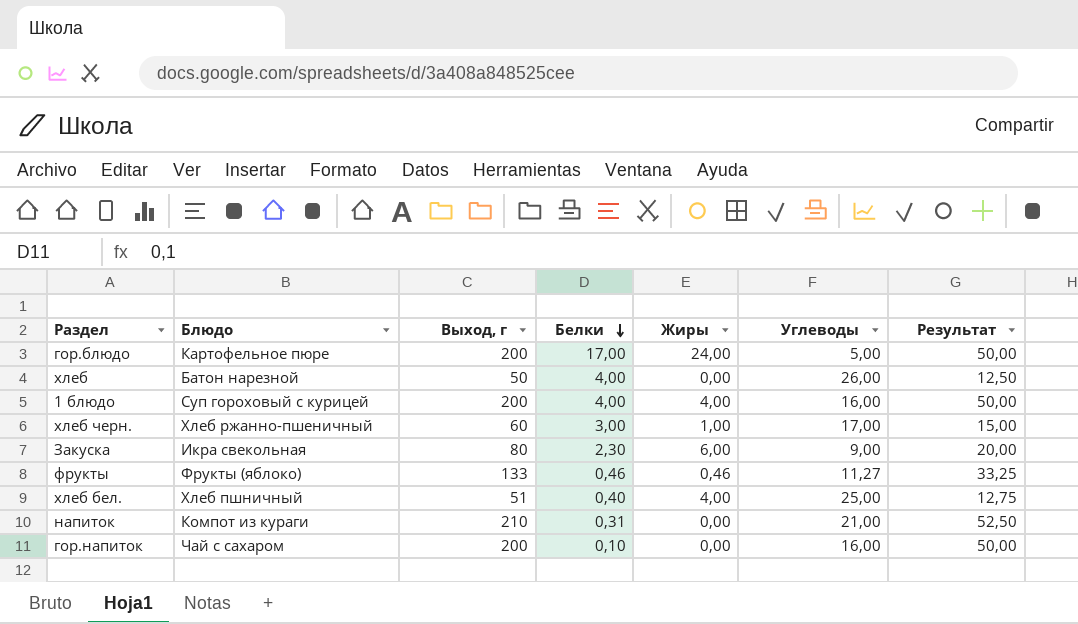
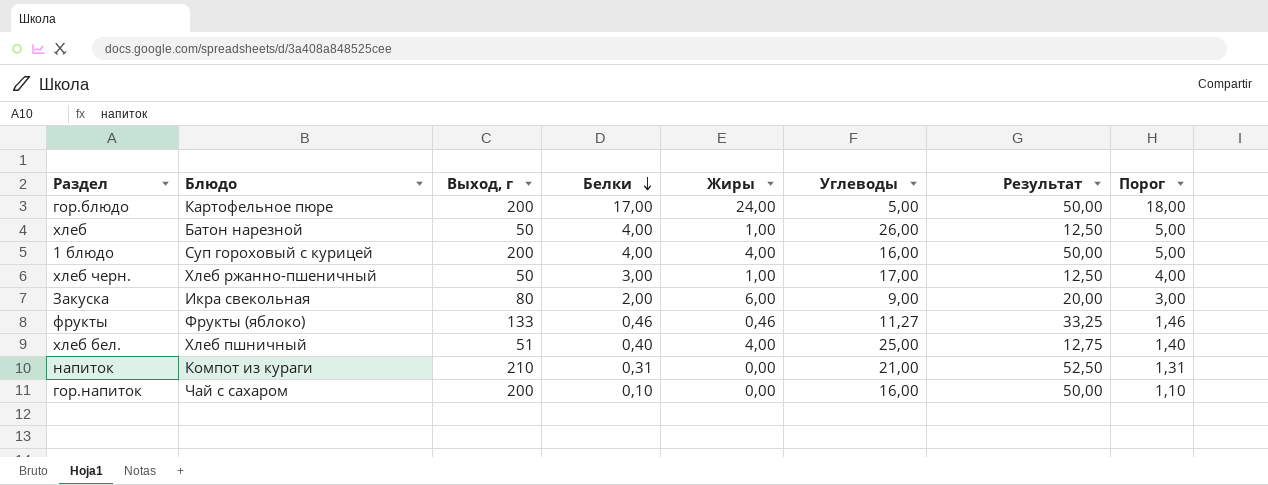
column Порог | formula: none -> [Белки] + 1
хлеб | Жиры: 0,00 -> 1,00
хлеб черн. | Выход, г: 60 -> 50
хлеб черн. | Результат: 15,00 -> 12,50
Закуска | Белки: 2,30 -> 2,00

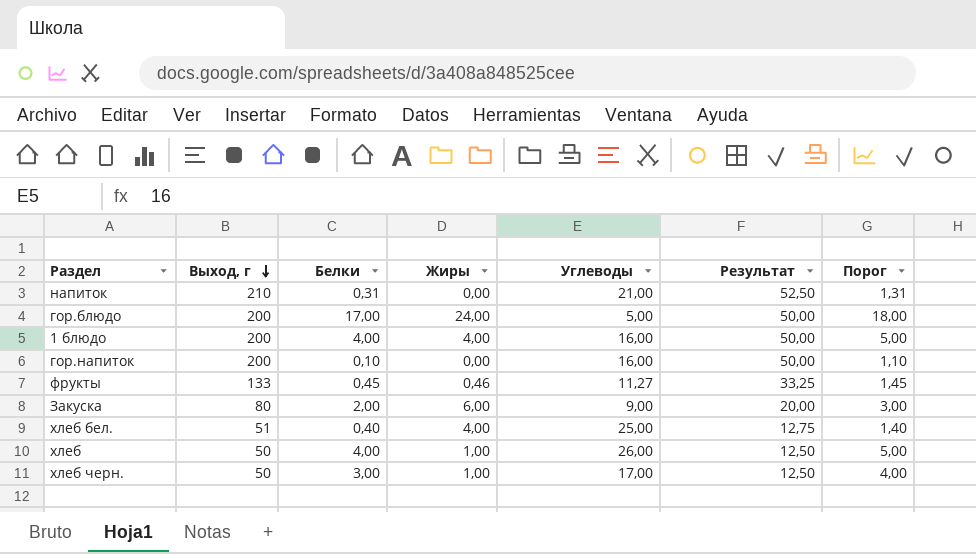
row order: Белки descending -> Выход, г descending
column Блюдо | position: 2 -> none
фрукты | Белки: 0,46 -> 0,45
фрукты | Порог: 1,46 -> 1,45

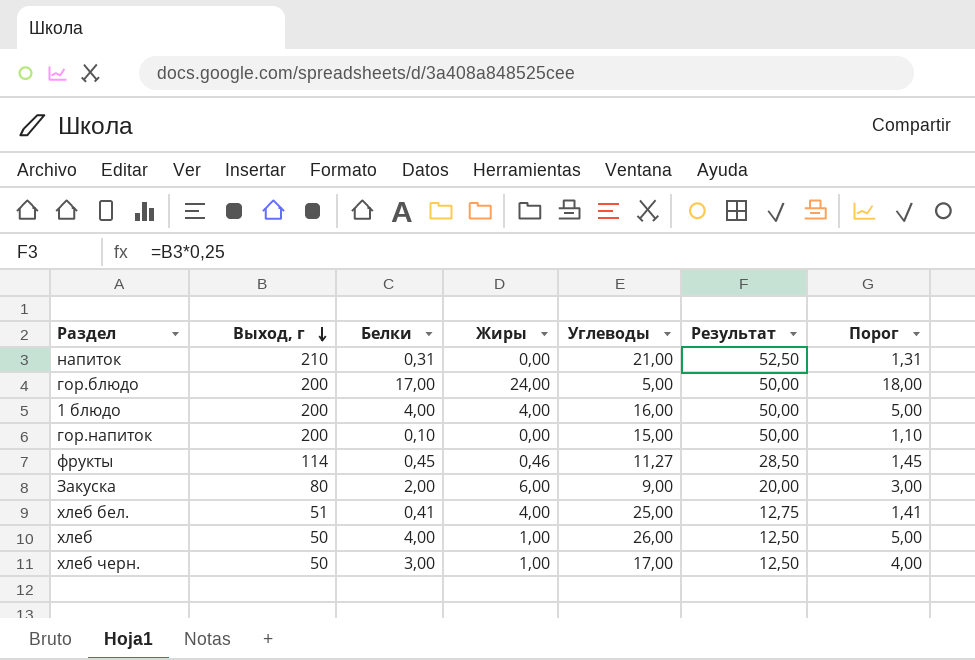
гор.напиток | Углеводы: 16,00 -> 15,00
фрукты | Выход, г: 133 -> 114
фрукты | Результат: 33,25 -> 28,50
хлеб бел. | Белки: 0,40 -> 0,41
хлеб бел. | Порог: 1,40 -> 1,41

